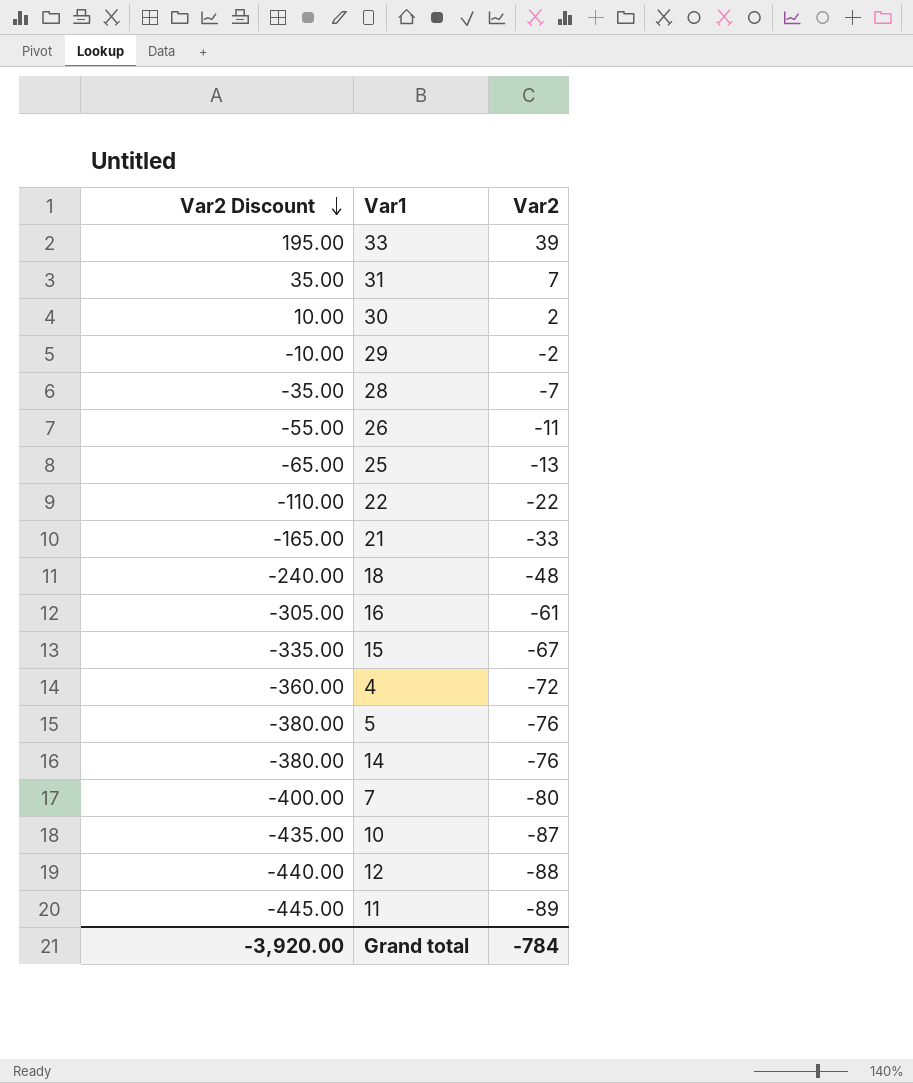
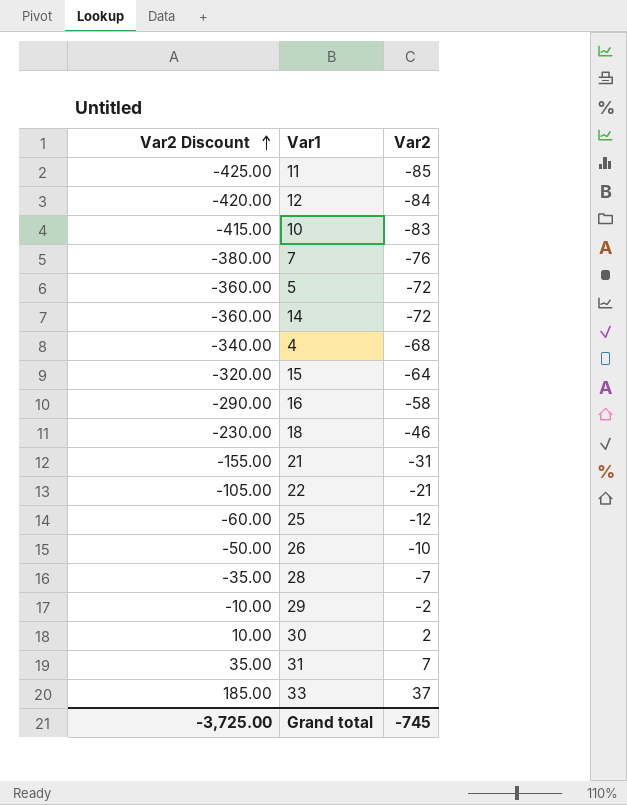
row order: Var2 Discount descending -> Var2 Discount ascending
11 | Var2 Discount: -445.00 -> -425.00
11 | Var2: -89 -> -85
12 | Var2 Discount: -440.00 -> -420.00
12 | Var2: -88 -> -84
10 | Var2 Discount: -435.00 -> -415.00
10 | Var2: -87 -> -83
7 | Var2 Discount: -400.00 -> -380.00
7 | Var2: -80 -> -76
5 | Var2 Discount: -380.00 -> -360.00
5 | Var2: -76 -> -72
14 | Var2 Discount: -380.00 -> -360.00
14 | Var2: -76 -> -72
4 | Var2 Discount: -360.00 -> -340.00
4 | Var2: -72 -> -68
15 | Var2 Discount: -335.00 -> -320.00
15 | Var2: -67 -> -64
16 | Var2 Discount: -305.00 -> -290.00
16 | Var2: -61 -> -58
18 | Var2 Discount: -240.00 -> -230.00
18 | Var2: -48 -> -46
21 | Var2 Discount: -165.00 -> -155.00
21 | Var2: -33 -> -31
22 | Var2 Discount: -110.00 -> -105.00
22 | Var2: -22 -> -21
25 | Var2 Discount: -65.00 -> -60.00
25 | Var2: -13 -> -12
26 | Var2 Discount: -55.00 -> -50.00
26 | Var2: -11 -> -10
33 | Var2 Discount: 195.00 -> 185.00
33 | Var2: 39 -> 37
Grand total | Var2 Discount: -3,920.00 -> -3,725.00
Grand total | Var2: -784 -> -745

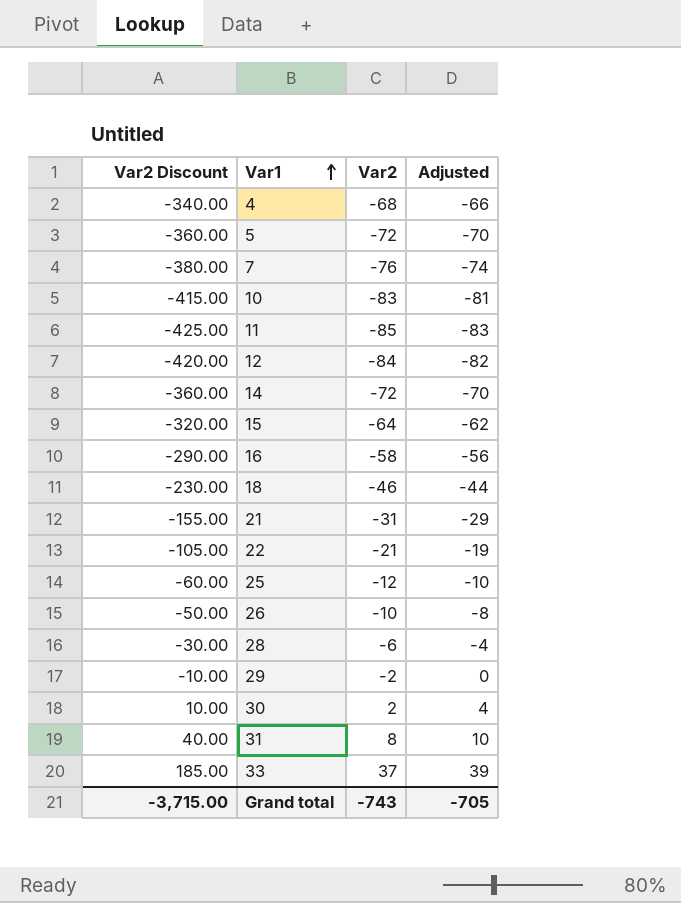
row order: Var2 Discount ascending -> Var1 ascending
column Adjusted | formula: none -> [Var2] + 2
28 | Var2 Discount: -35.00 -> -30.00
28 | Var2: -7 -> -6
31 | Var2 Discount: 35.00 -> 40.00
31 | Var2: 7 -> 8
Grand total | Var2 Discount: -3,725.00 -> -3,715.00
Grand total | Var2: -745 -> -743

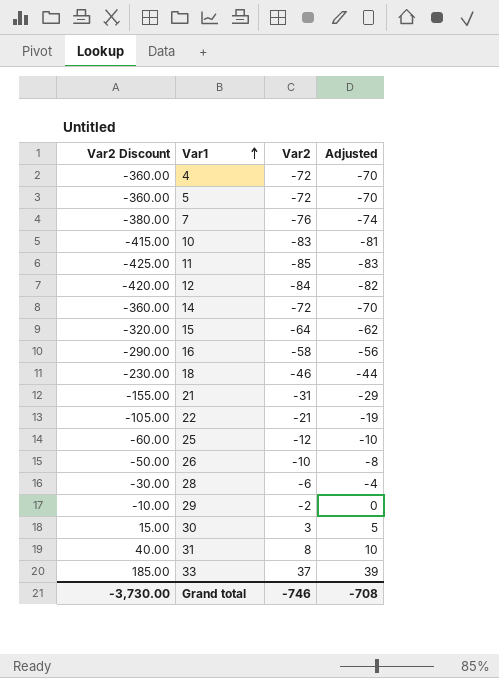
4 | Var2 Discount: -340.00 -> -360.00
4 | Var2: -68 -> -72
4 | Adjusted: -66 -> -70
30 | Var2 Discount: 10.00 -> 15.00
30 | Var2: 2 -> 3
30 | Adjusted: 4 -> 5
Grand total | Var2 Discount: -3,715.00 -> -3,730.00
Grand total | Var2: -743 -> -746
Grand total | Adjusted: -705 -> -708

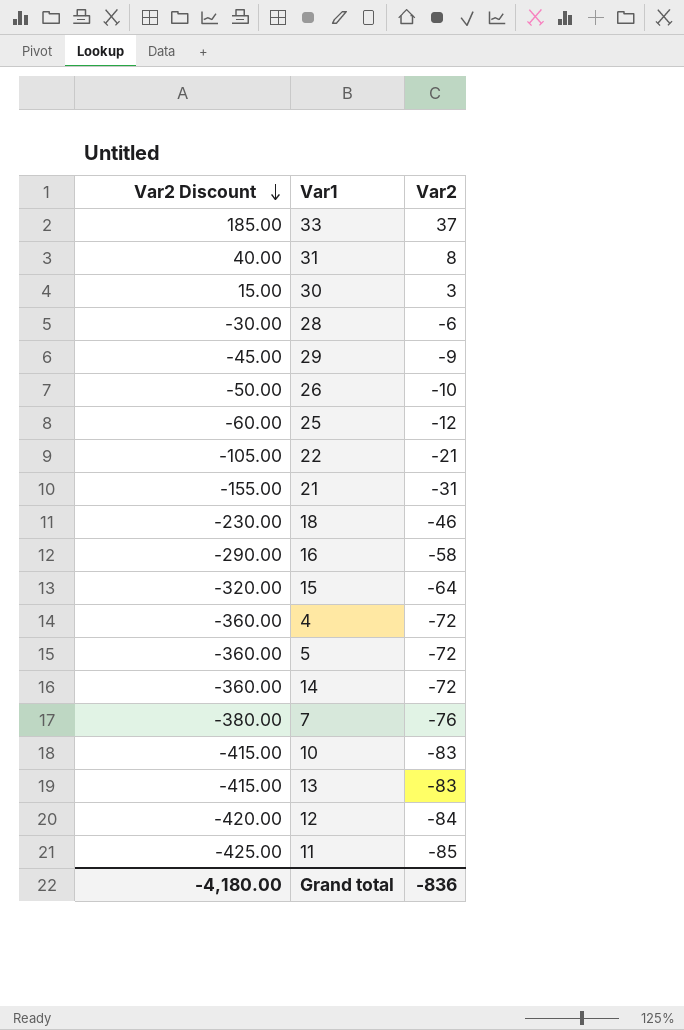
row order: Var1 ascending -> Var2 Discount descending
column Adjusted | formula: [Var2] + 2 -> none
29 | Var2 Discount: -10.00 -> -45.00
29 | Var2: -2 -> -9
row 13: none -> -415.00 | -83
Grand total | Var2 Discount: -3,730.00 -> -4,180.00
Grand total | Var2: -746 -> -836

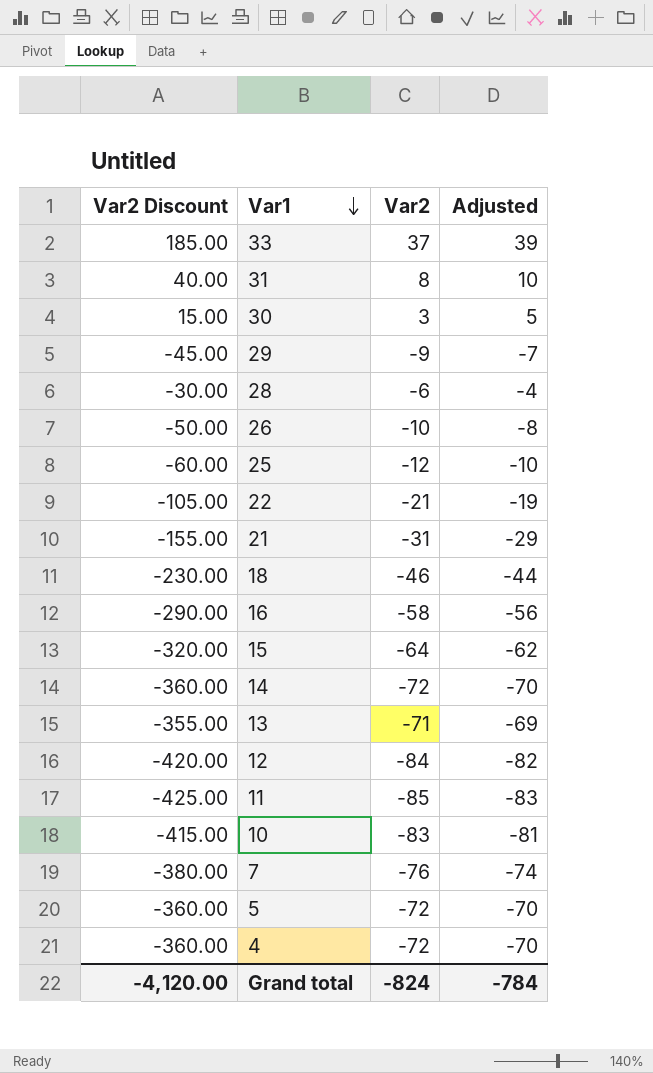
row order: Var2 Discount descending -> Var1 descending
column Adjusted | formula: none -> [Var2] + 2
13 | Var2 Discount: -415.00 -> -355.00
13 | Var2: -83 -> -71
Grand total | Var2 Discount: -4,180.00 -> -4,120.00
Grand total | Var2: -836 -> -824

